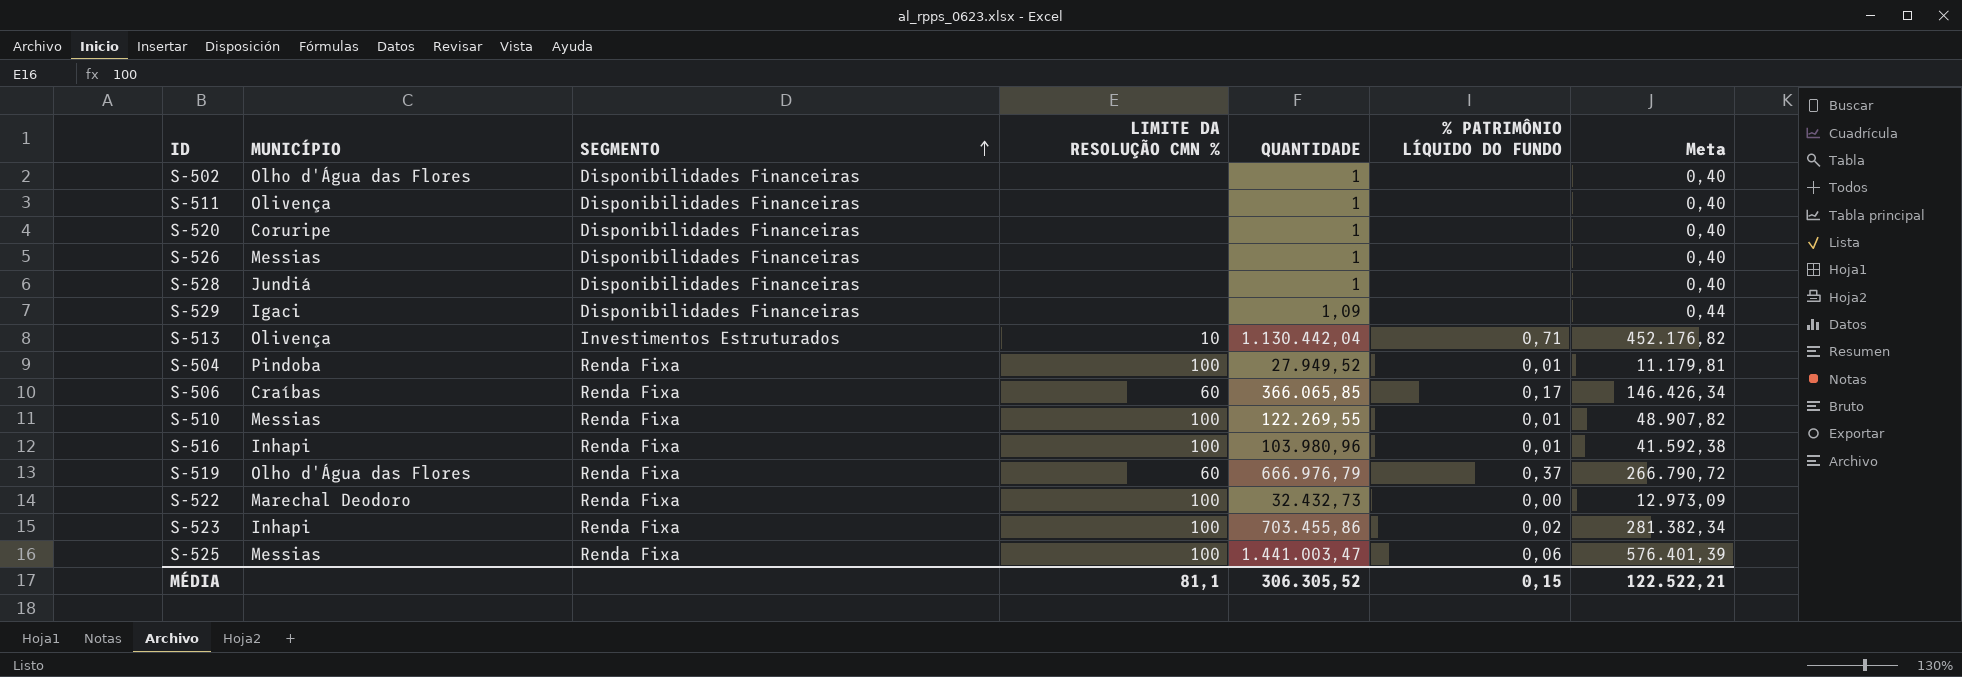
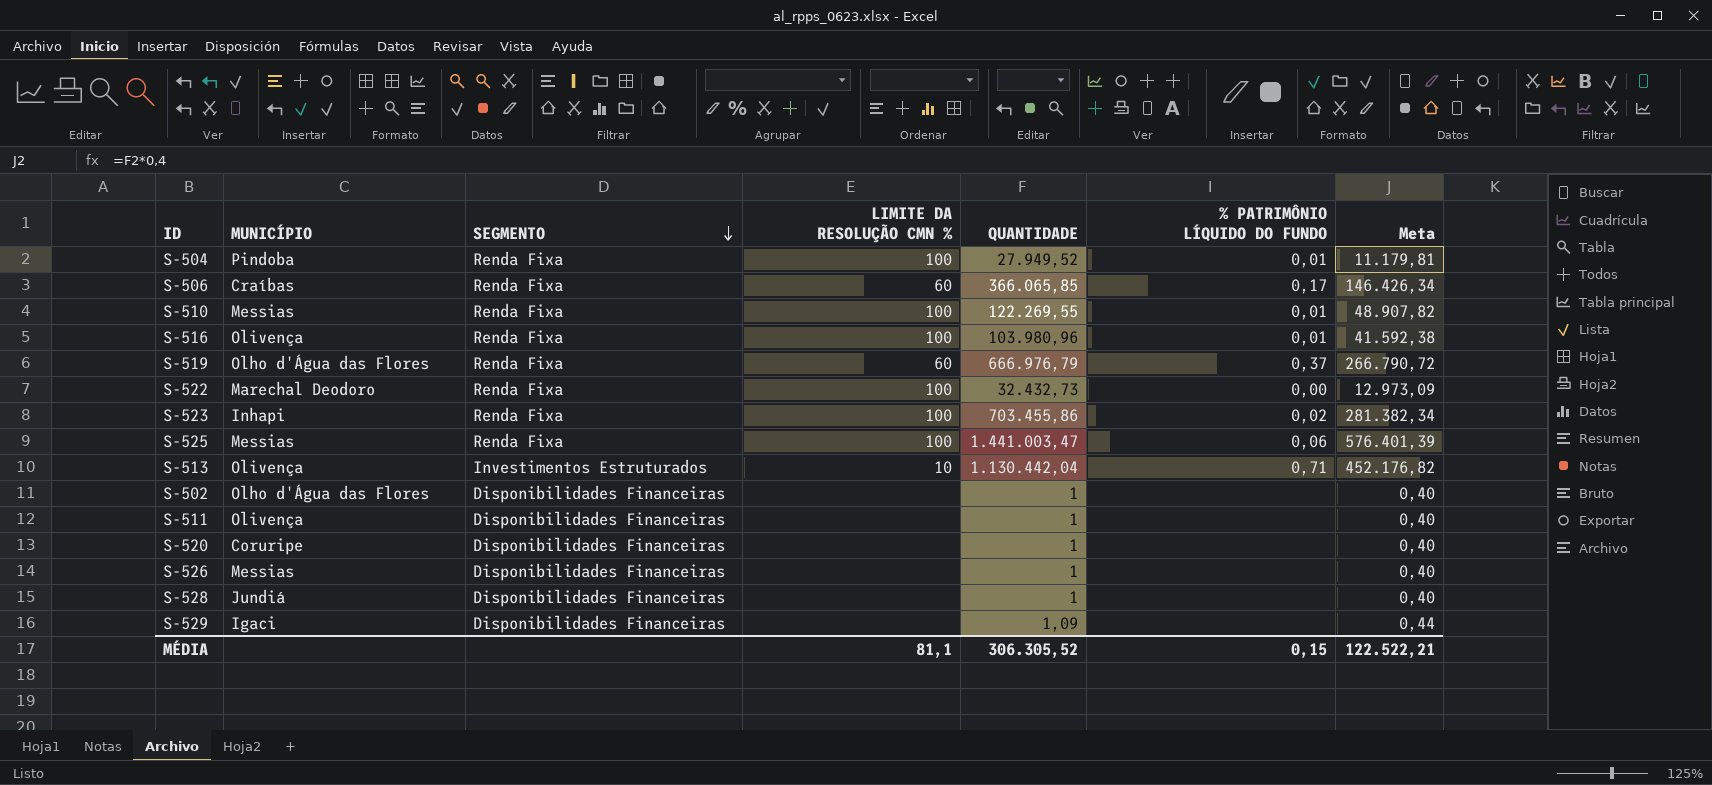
row order: SEGMENTO ascending -> SEGMENTO descending
S-516 | MUNICÍPIO: Inhapi -> Olivença

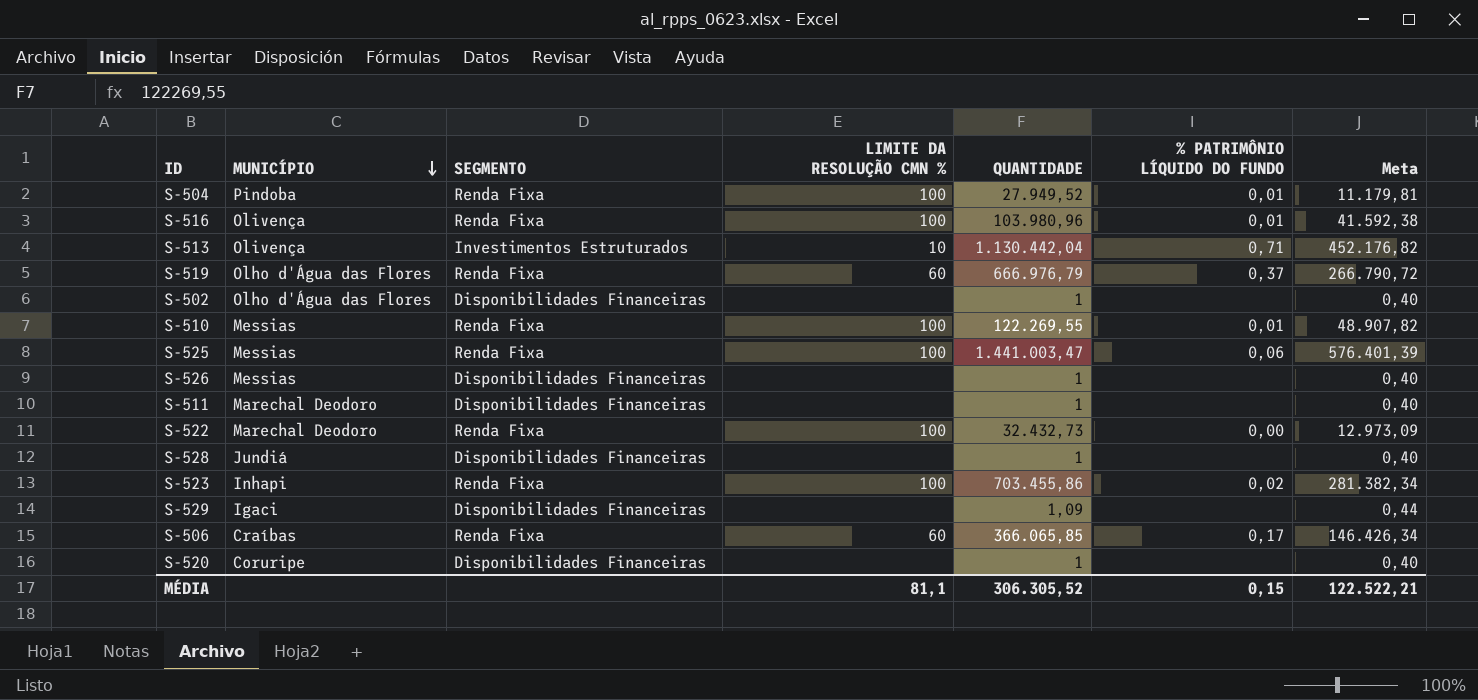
row order: SEGMENTO descending -> MUNICÍPIO descending
S-511 | MUNICÍPIO: Olivença -> Marechal Deodoro

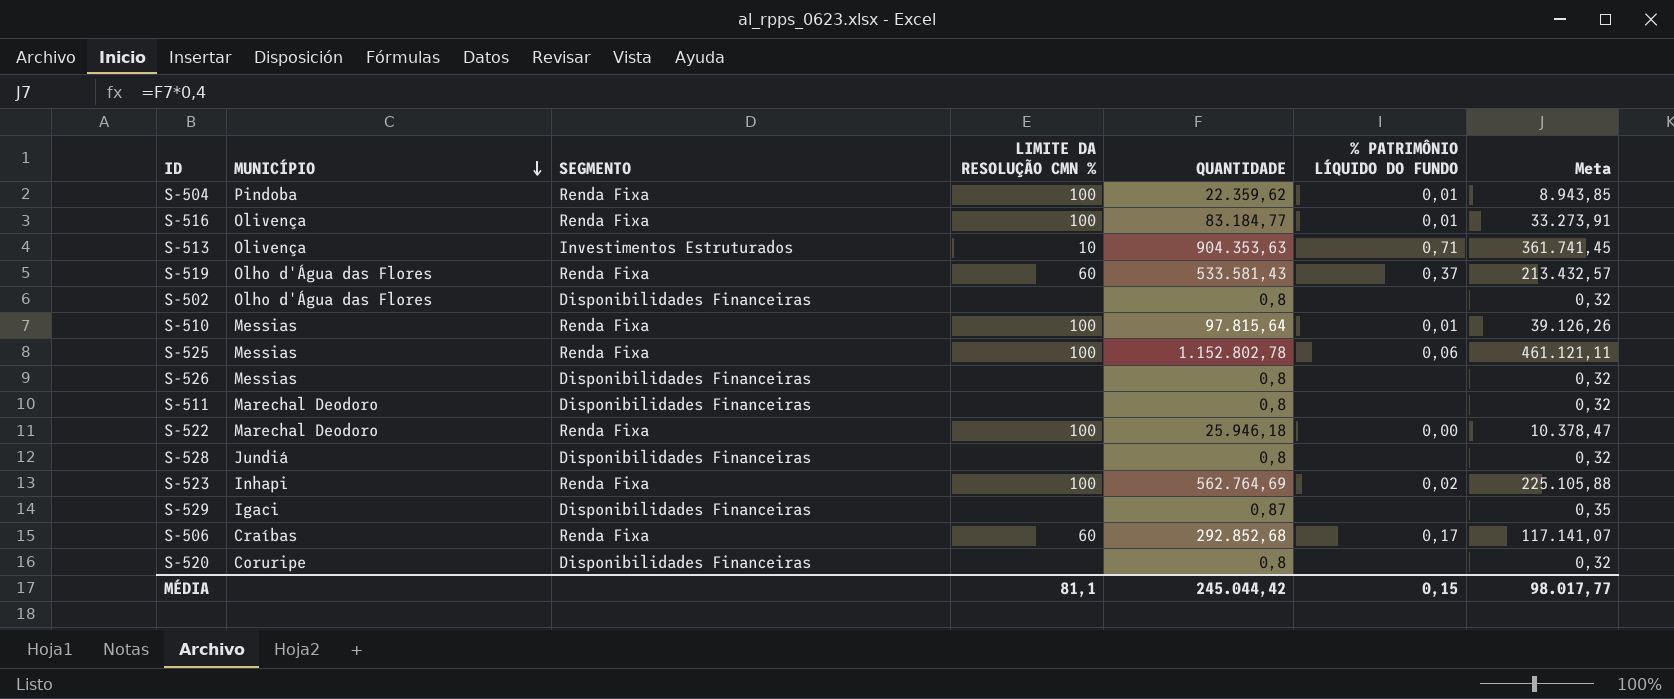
S-504 | QUANTIDADE: 27.949,52 -> 22.359,62
S-504 | Meta: 11.179,81 -> 8.943,85
S-516 | QUANTIDADE: 103.980,96 -> 83.184,77
S-516 | Meta: 41.592,38 -> 33.273,91
S-513 | QUANTIDADE: 1.130.442,04 -> 904.353,63
S-513 | Meta: 452.176,82 -> 361.741,45
S-519 | QUANTIDADE: 666.976,79 -> 533.581,43
S-519 | Meta: 266.790,72 -> 213.432,57
S-502 | QUANTIDADE: 1 -> 0,8
S-502 | Meta: 0,40 -> 0,32
S-510 | QUANTIDADE: 122.269,55 -> 97.815,64
S-510 | Meta: 48.907,82 -> 39.126,26
S-525 | QUANTIDADE: 1.441.003,47 -> 1.152.802,78
S-525 | Meta: 576.401,39 -> 461.121,11
S-526 | QUANTIDADE: 1 -> 0,8
S-526 | Meta: 0,40 -> 0,32
S-511 | QUANTIDADE: 1 -> 0,8
S-511 | Meta: 0,40 -> 0,32
S-522 | QUANTIDADE: 32.432,73 -> 25.946,18
S-522 | Meta: 12.973,09 -> 10.378,47
S-528 | QUANTIDADE: 1 -> 0,8
S-528 | Meta: 0,40 -> 0,32
S-523 | QUANTIDADE: 703.455,86 -> 562.764,69
S-523 | Meta: 281.382,34 -> 225.105,88
S-529 | QUANTIDADE: 1,09 -> 0,87
S-529 | Meta: 0,44 -> 0,35
S-506 | QUANTIDADE: 366.065,85 -> 292.852,68
S-506 | Meta: 146.426,34 -> 117.141,07
S-520 | QUANTIDADE: 1 -> 0,8
S-520 | Meta: 0,40 -> 0,32
MÉDIA | QUANTIDADE: 306.305,52 -> 245.044,42
MÉDIA | Meta: 122.522,21 -> 98.017,77

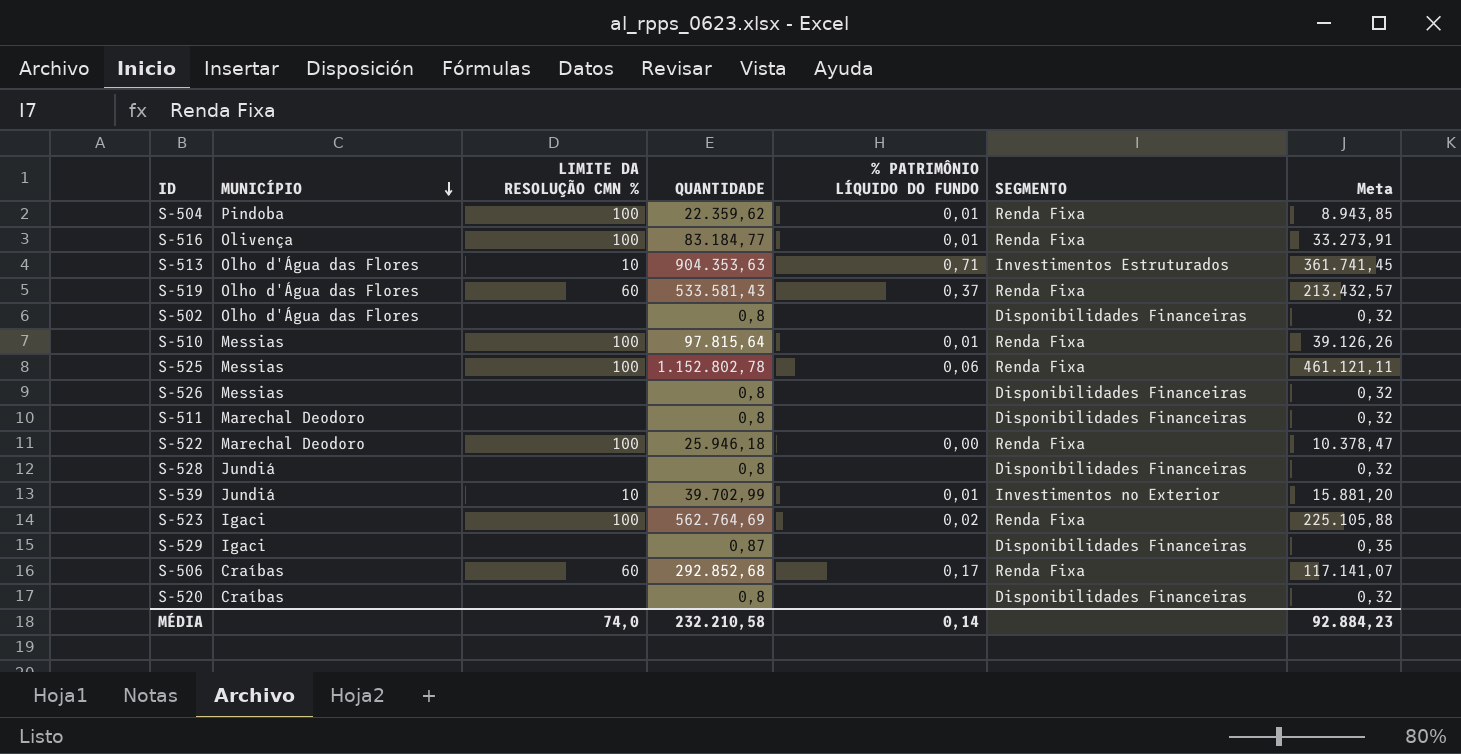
column SEGMENTO | position: 3 -> 6
S-513 | MUNICÍPIO: Olivença -> Olho d'Água das Flores
row S-539: none -> Jundiá | 10 | 39.702,99 | 0,01 | Investimentos no Exterior | 15.881,20
S-523 | MUNICÍPIO: Inhapi -> Igaci
S-520 | MUNICÍPIO: Coruripe -> Craíbas
MÉDIA | LIMITE DA RESOLUÇÃO CMN %: 81,1 -> 74,0
MÉDIA | QUANTIDADE: 245.044,42 -> 232.210,58
MÉDIA | % PATRIMÔNIO LÍQUIDO DO FUNDO: 0,15 -> 0,14
MÉDIA | Meta: 98.017,77 -> 92.884,23

